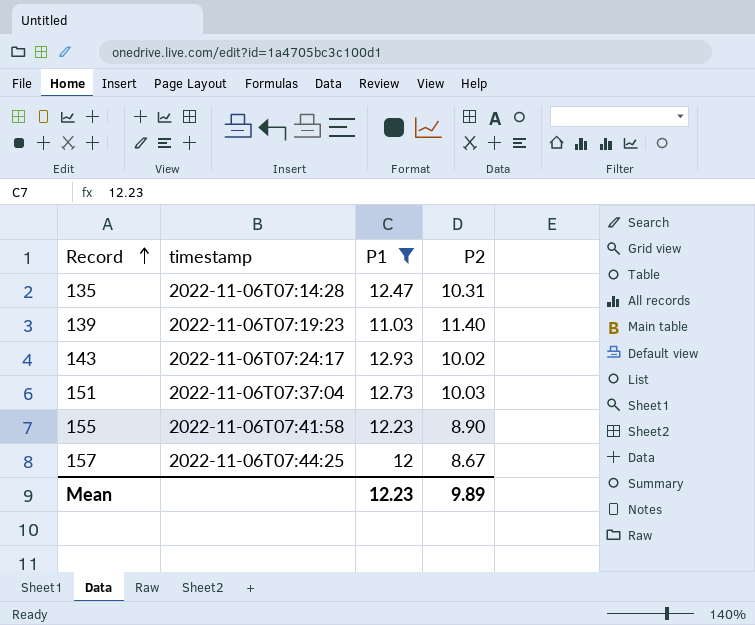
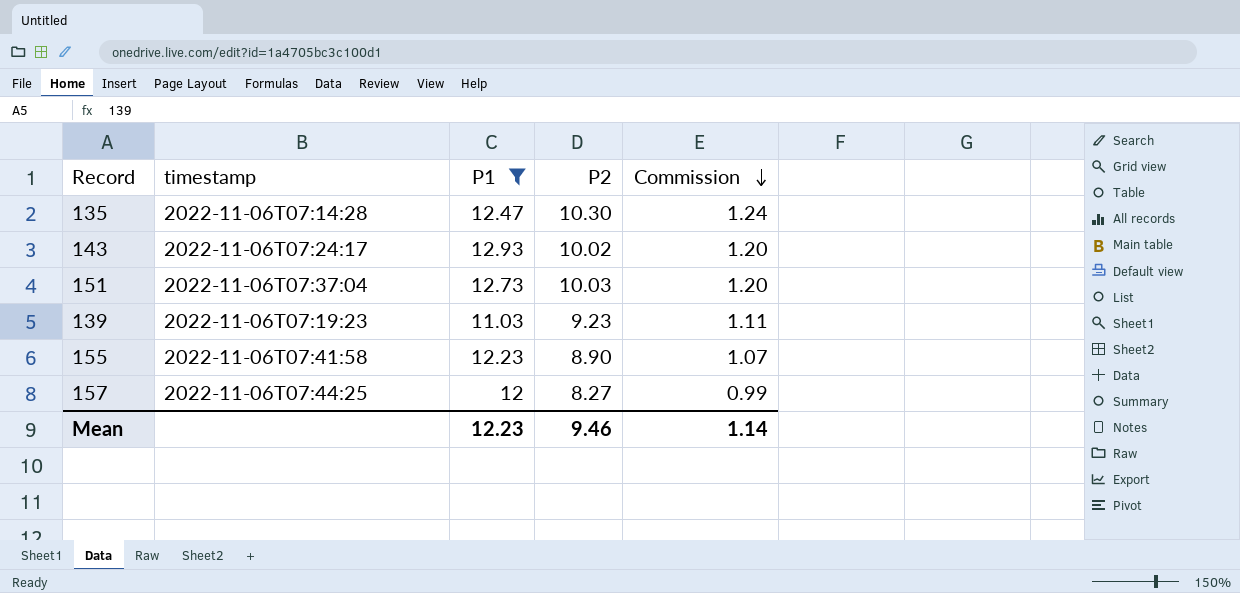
row order: Record ascending -> Commission descending
column Commission | formula: none -> [P2] * 0.12
135 | P2: 10.31 -> 10.30
139 | P2: 11.40 -> 9.23
157 | P2: 8.67 -> 8.27
Mean | P2: 9.89 -> 9.46

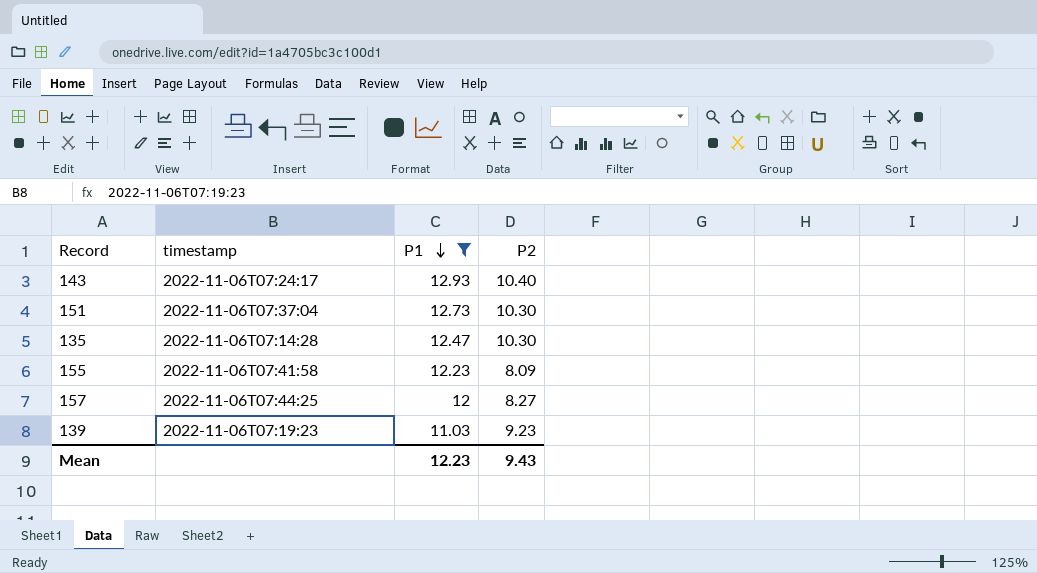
row order: Commission descending -> P1 descending
column Commission | formula: [P2] * 0.12 -> none
143 | P2: 10.02 -> 10.40
151 | P2: 10.03 -> 10.30
155 | P2: 8.90 -> 8.09
Mean | P2: 9.46 -> 9.43

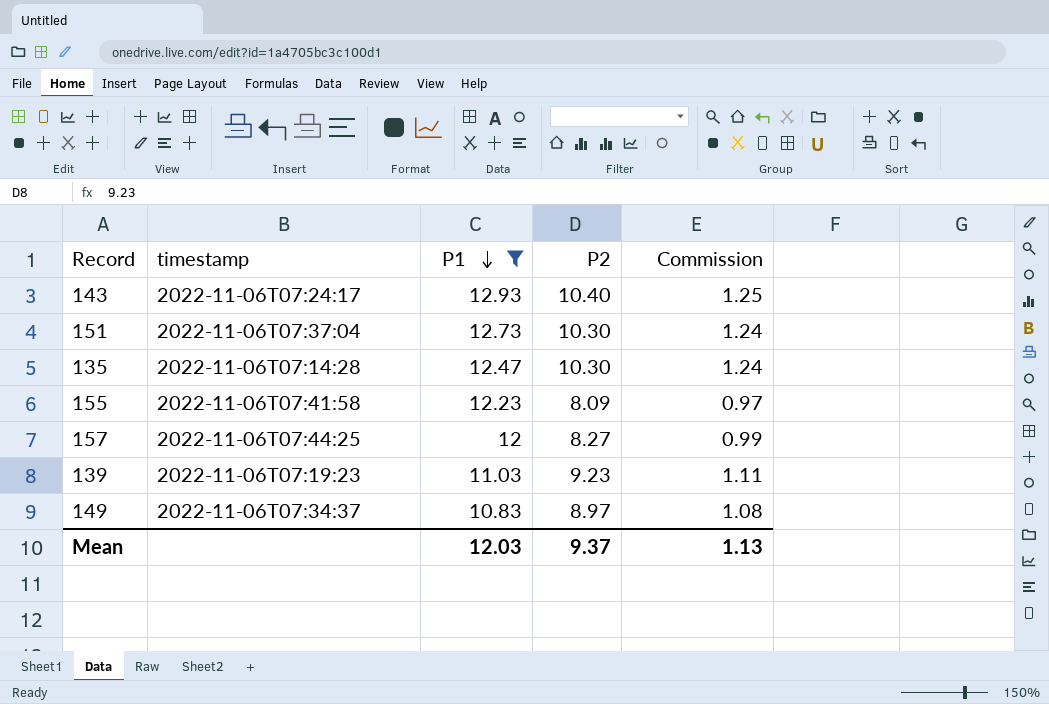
column Commission | formula: none -> [P2] * 0.12
row 149: none -> 2022-11-06T07:34:37 | 10.83 | 8.97 | 1.08
Mean | P1: 12.23 -> 12.03
Mean | P2: 9.43 -> 9.37

